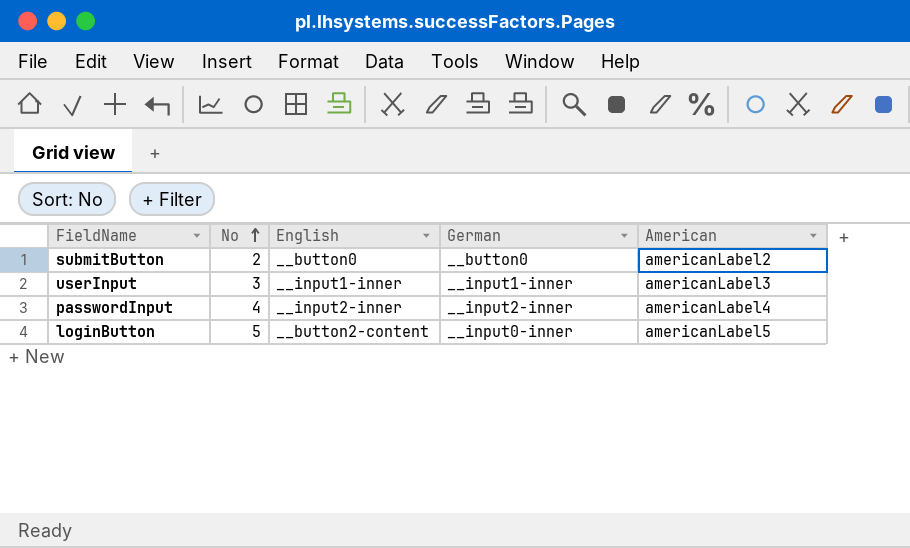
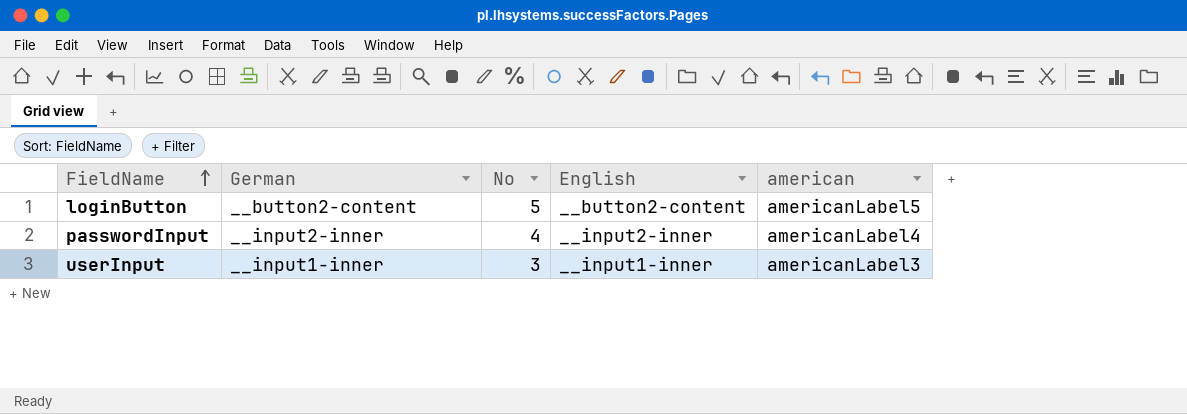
row order: No ascending -> FieldName ascending
column German | position: 4 -> 2
column name: American -> american
row submitButton: 2 | __button0 | __button0 | americanLabel2 -> none
loginButton | German: __input0-inner -> __button2-content

